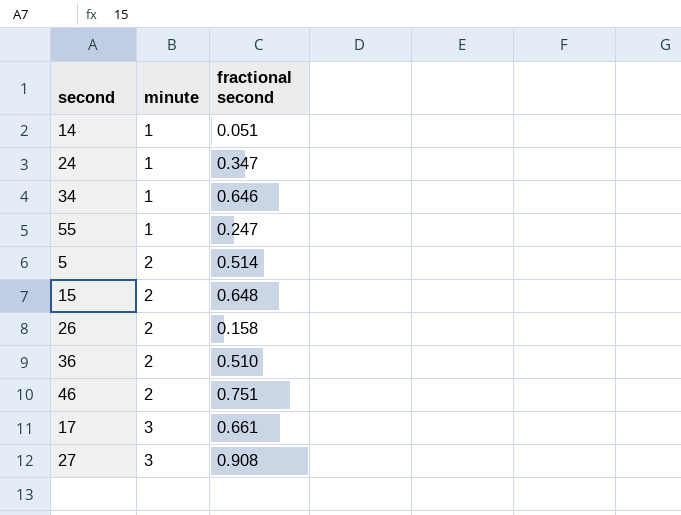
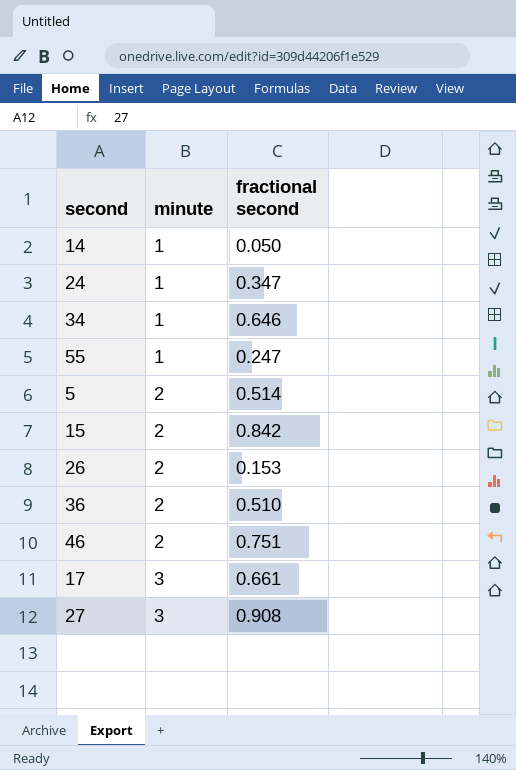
14 | fractional second: 0.051 -> 0.050
15 | fractional second: 0.648 -> 0.842
26 | fractional second: 0.158 -> 0.153

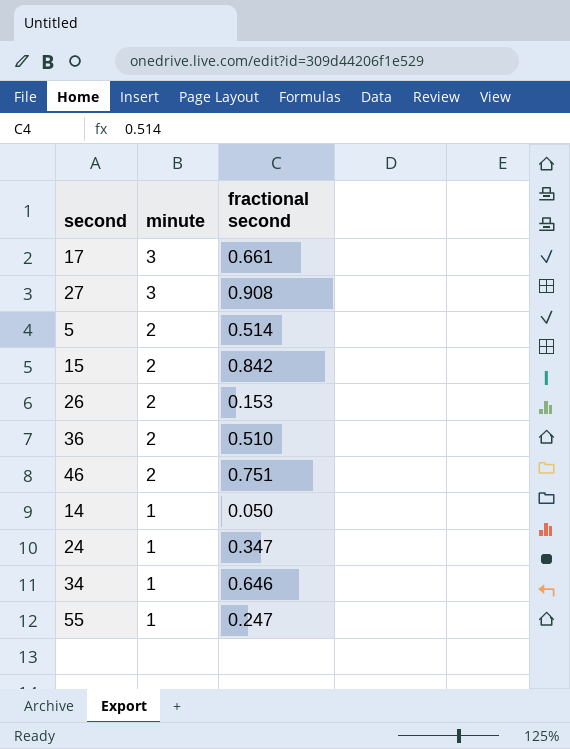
row order: minute ascending -> minute descending

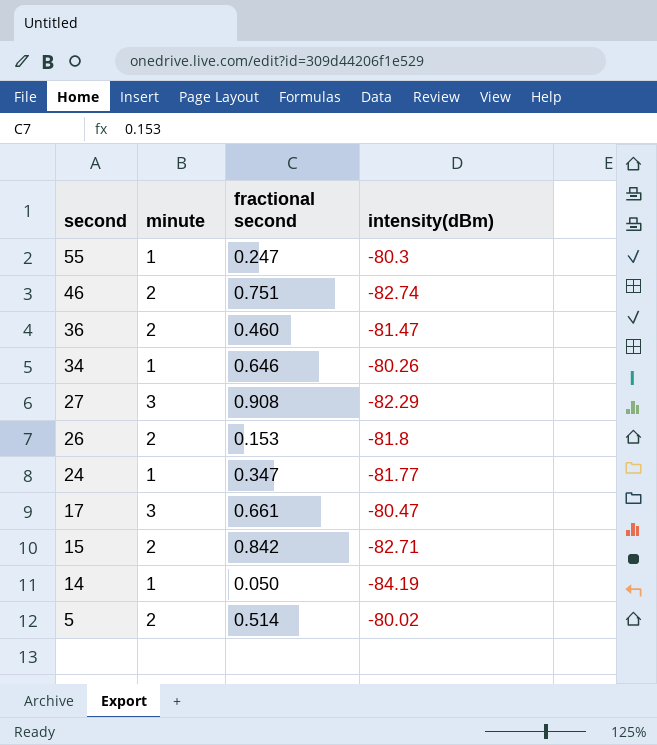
row order: minute descending -> second descending
column intensity(dBm) | position: none -> 4
36 | fractional second: 0.510 -> 0.460

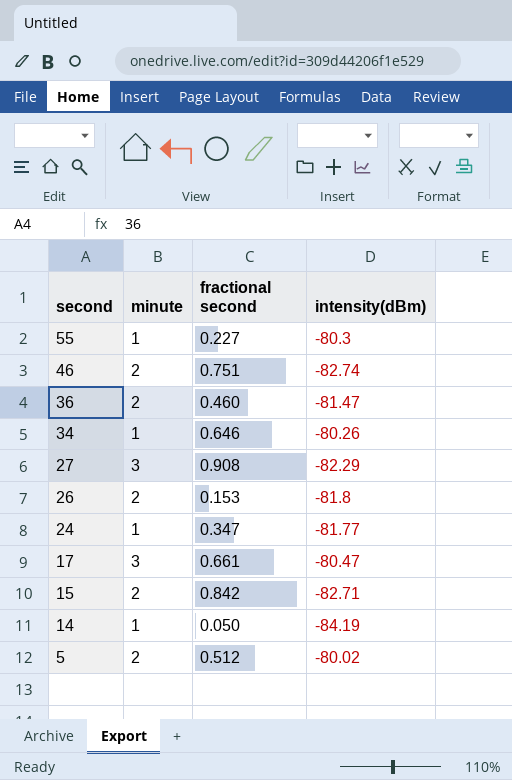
55 | fractional second: 0.247 -> 0.227
5 | fractional second: 0.514 -> 0.512

